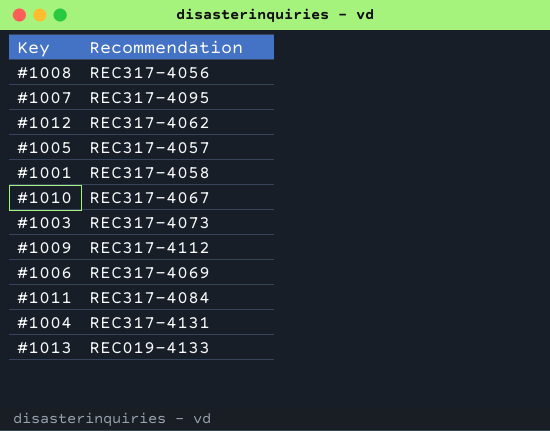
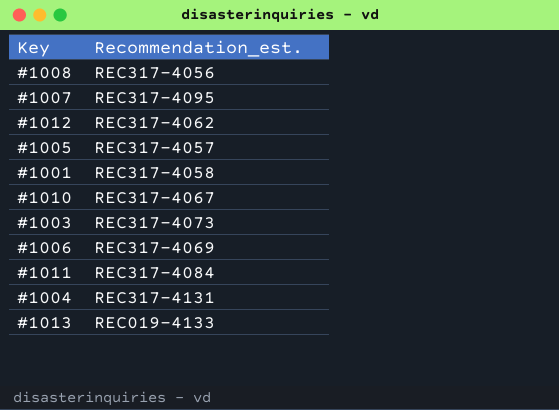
column name: Recommendation -> Recommendation_est.
row #1009: REC317-4112 -> none

